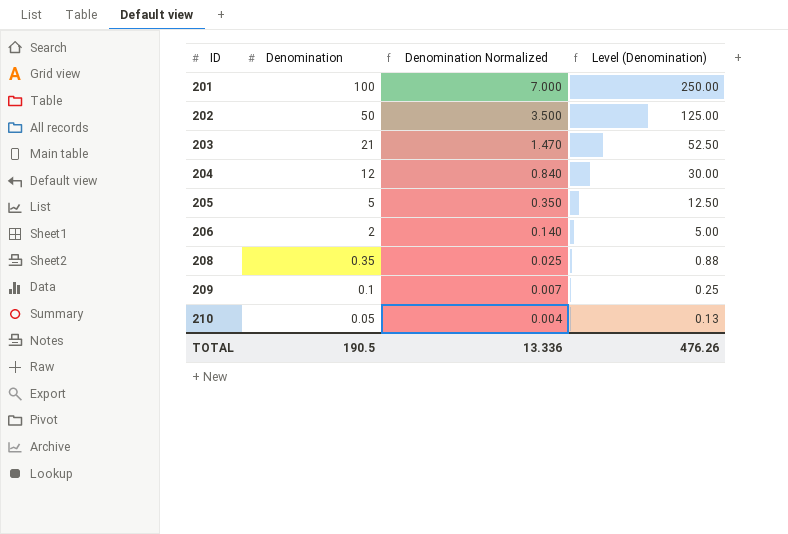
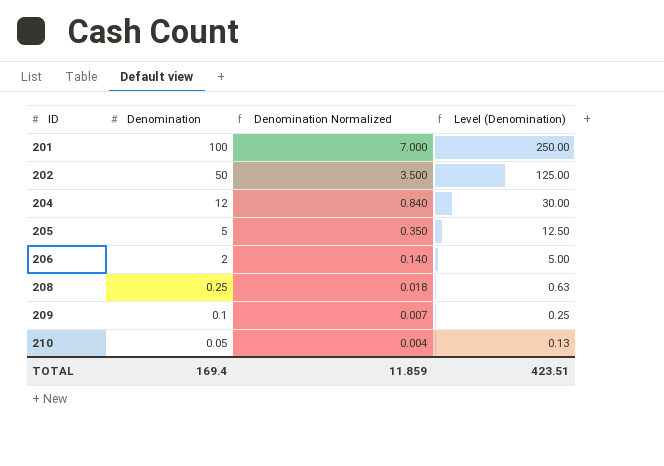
row 203: 21 | 1.470 | 52.50 -> none
208 | Denomination: 0.35 -> 0.25
208 | Denomination Normalized: 0.025 -> 0.018
208 | Level (Denomination): 0.88 -> 0.63
TOTAL | Denomination: 190.5 -> 169.4
TOTAL | Denomination Normalized: 13.336 -> 11.859
TOTAL | Level (Denomination): 476.26 -> 423.51

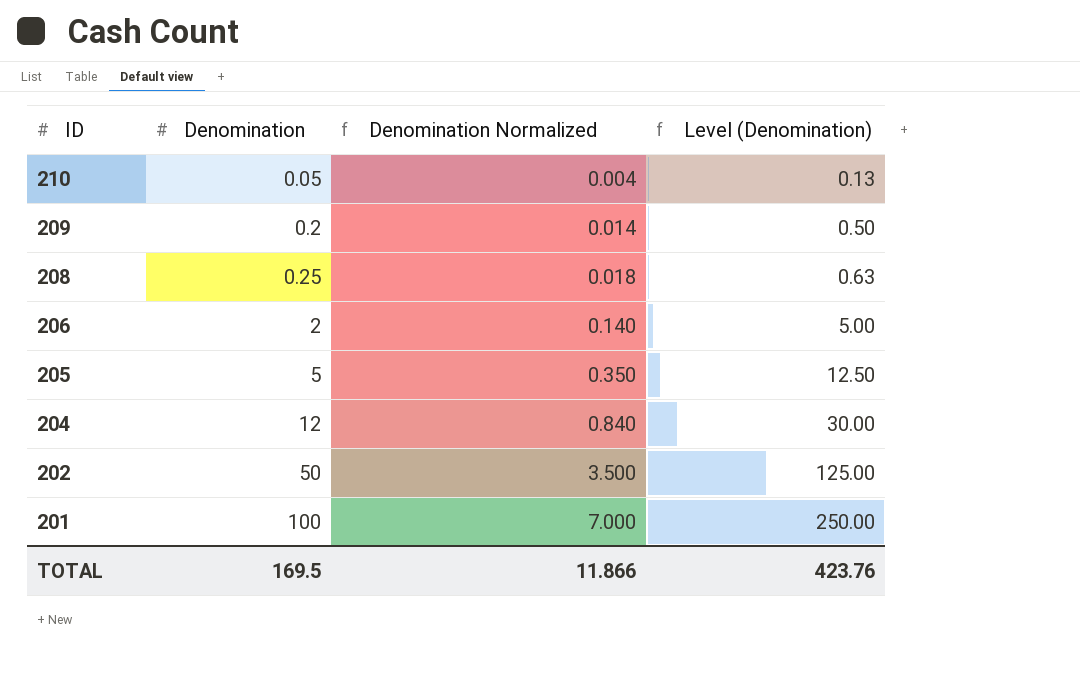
row order: ID ascending -> ID descending
209 | Denomination: 0.1 -> 0.2
209 | Denomination Normalized: 0.007 -> 0.014
209 | Level (Denomination): 0.25 -> 0.50
TOTAL | Denomination: 169.4 -> 169.5
TOTAL | Denomination Normalized: 11.859 -> 11.866
TOTAL | Level (Denomination): 423.51 -> 423.76

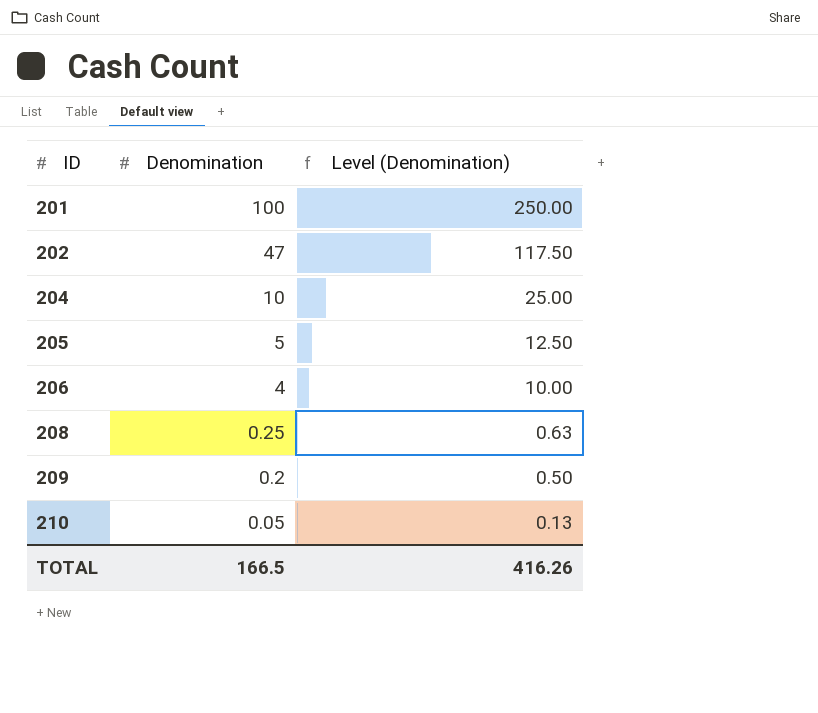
row order: ID descending -> ID ascending
column Denomination Normalized | formula: [Denomination] * 0.07 -> none
202 | Denomination: 50 -> 47
202 | Level (Denomination): 125.00 -> 117.50
204 | Denomination: 12 -> 10
204 | Level (Denomination): 30.00 -> 25.00
206 | Denomination: 2 -> 4
206 | Level (Denomination): 5.00 -> 10.00
TOTAL | Denomination: 169.5 -> 166.5
TOTAL | Level (Denomination): 423.76 -> 416.26

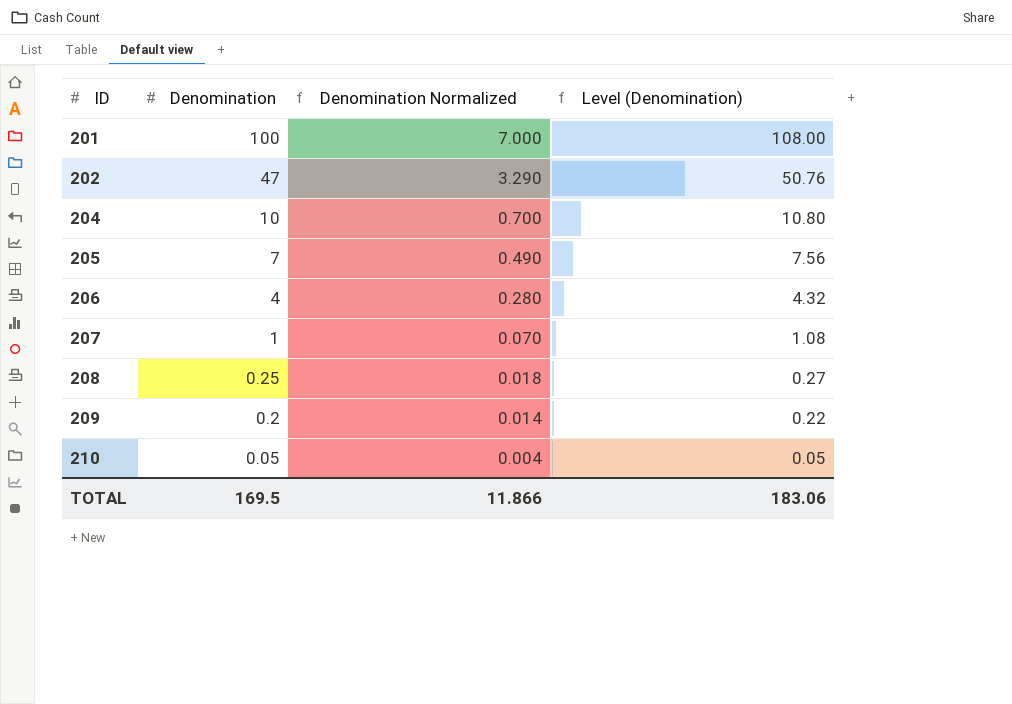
column Denomination Normalized | formula: none -> [Denomination] * 0.07
column Level (Denomination) | formula: [Denomination] * 2.5 -> [Denomination] * 1.08
205 | Denomination: 5 -> 7
row 207: none -> 1 | 0.070 | 1.08
TOTAL | Denomination: 166.5 -> 169.5
TOTAL | Level (Denomination): 416.26 -> 183.06

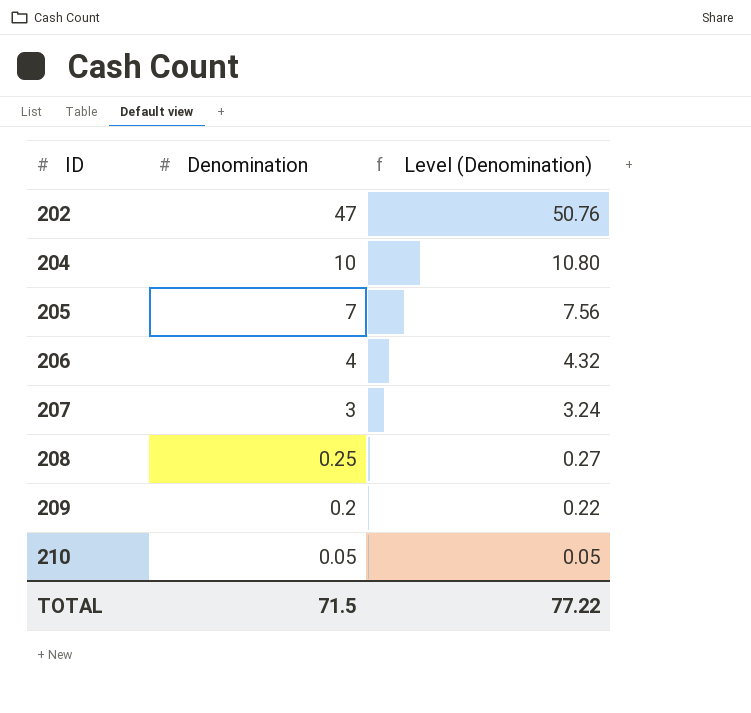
column Denomination Normalized | formula: [Denomination] * 0.07 -> none
row 201: 100 | 7.000 | 108.00 -> none
207 | Denomination: 1 -> 3
207 | Level (Denomination): 1.08 -> 3.24
TOTAL | Denomination: 169.5 -> 71.5
TOTAL | Level (Denomination): 183.06 -> 77.22

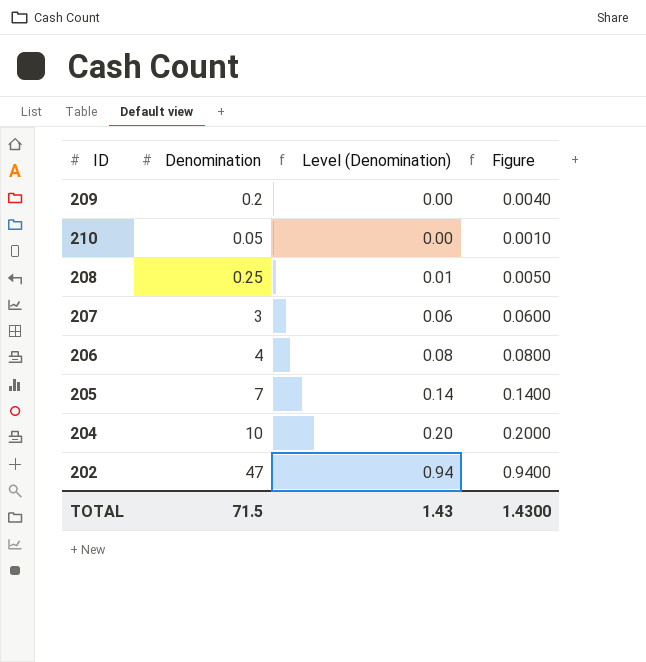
row order: ID ascending -> Level (Denomination) ascending
column Level (Denomination) | formula: [Denomination] * 1.08 -> [Denomination] * 0.02
column Figure | formula: none -> [Denomination] * 0.02
TOTAL | Level (Denomination): 77.22 -> 1.43

